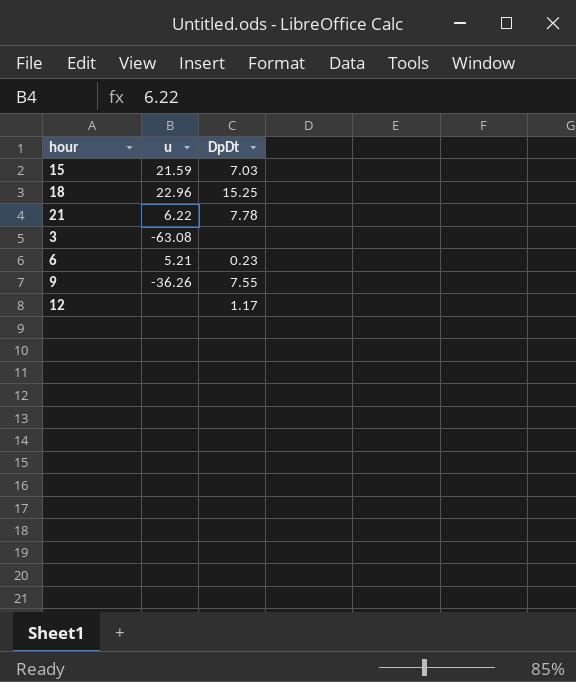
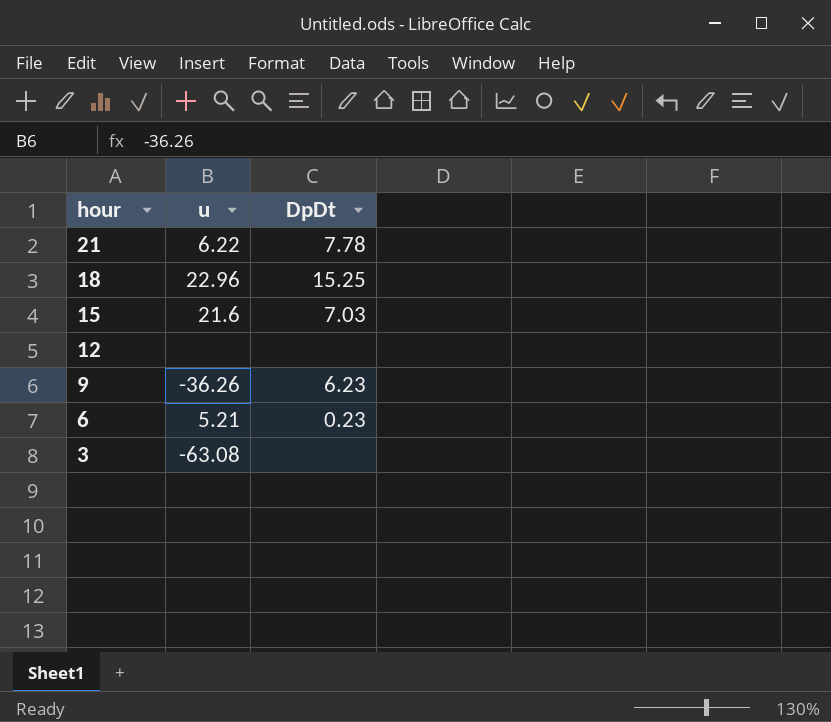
row order: none -> hour descending
15 | u: 21.59 -> 21.6
12 | DpDt: 1.17 -> none
9 | DpDt: 7.55 -> 6.23

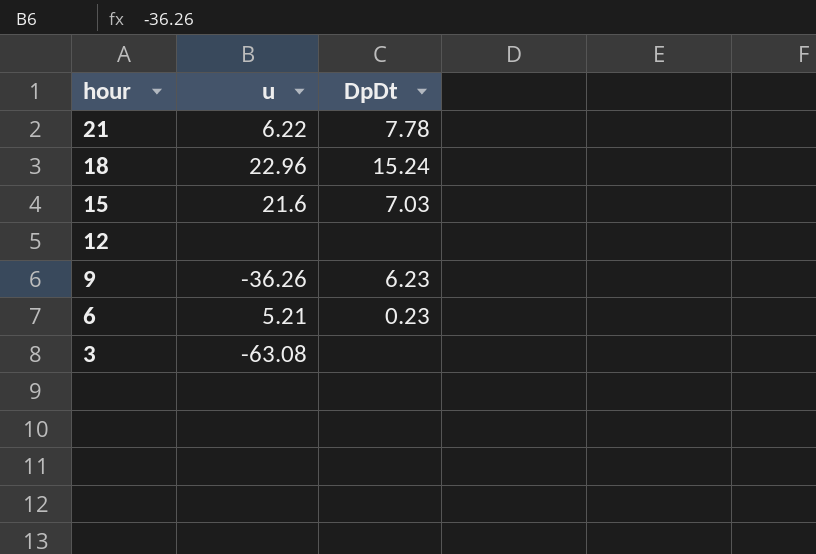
18 | DpDt: 15.25 -> 15.24

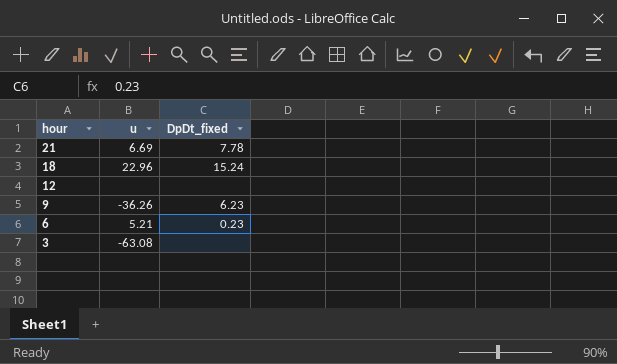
column name: DpDt -> DpDt_fixed
row 15: 21.6 | 7.03 -> none
21 | u: 6.22 -> 6.69

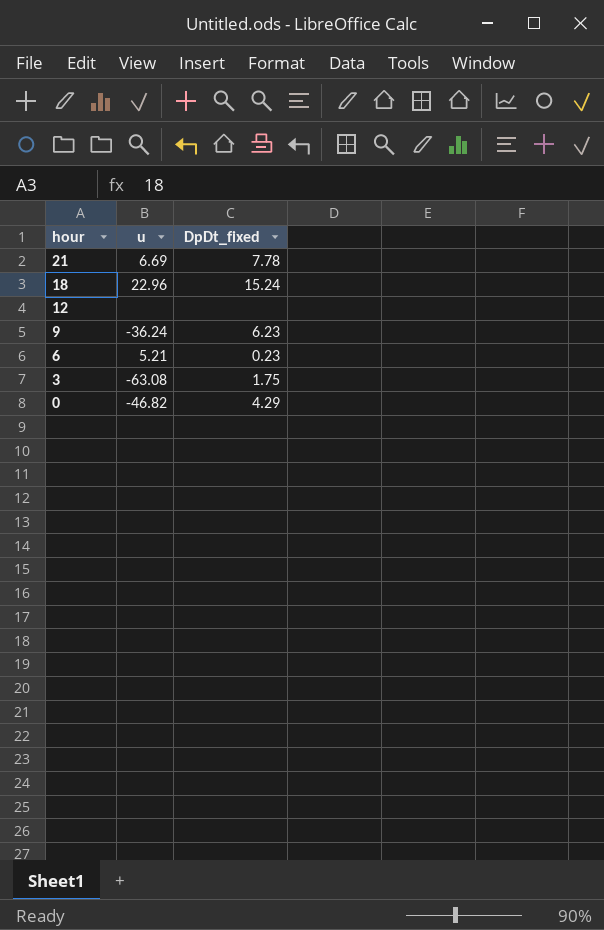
9 | u: -36.26 -> -36.24
3 | DpDt_fixed: none -> 1.75
row 0: none -> -46.82 | 4.29

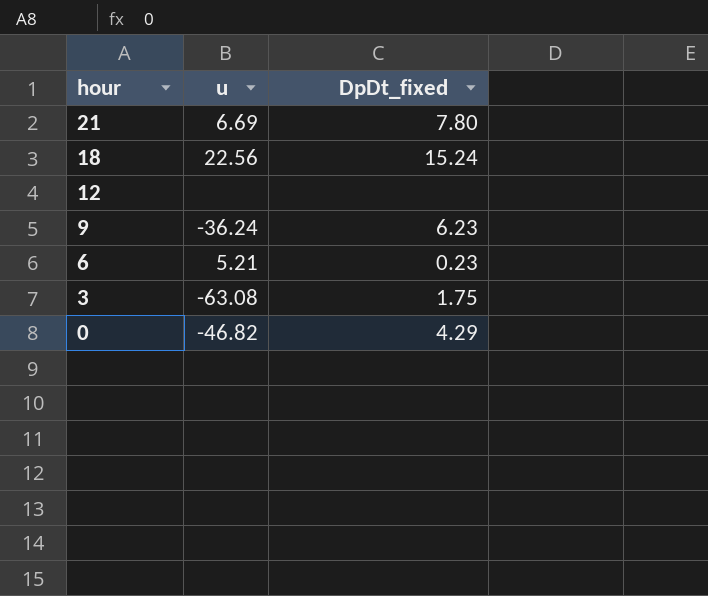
21 | DpDt_fixed: 7.78 -> 7.80
18 | u: 22.96 -> 22.56

